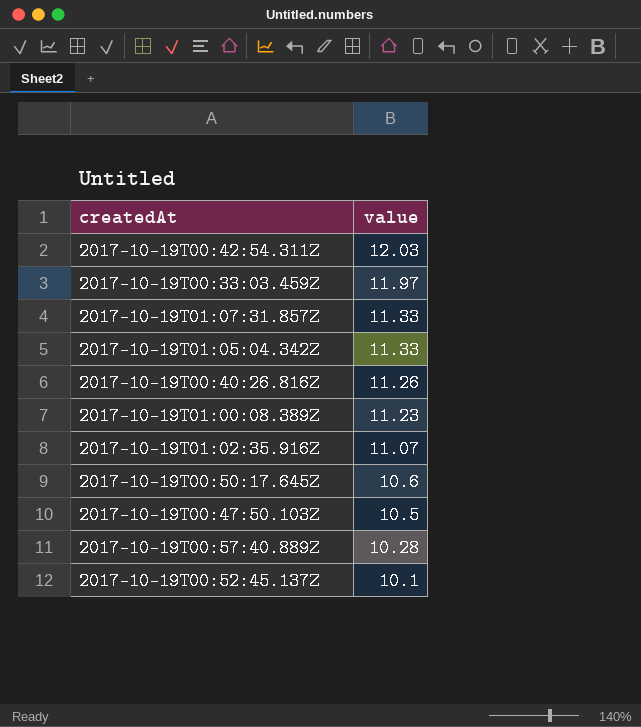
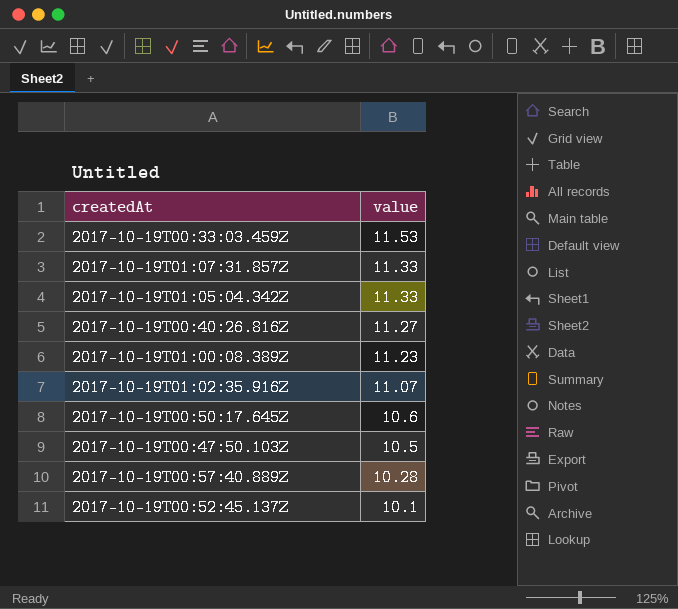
row 2017-10-19T00:42:54.311Z: 12.03 -> none
2017-10-19T00:33:03.459Z | value: 11.97 -> 11.53
2017-10-19T00:40:26.816Z | value: 11.26 -> 11.27

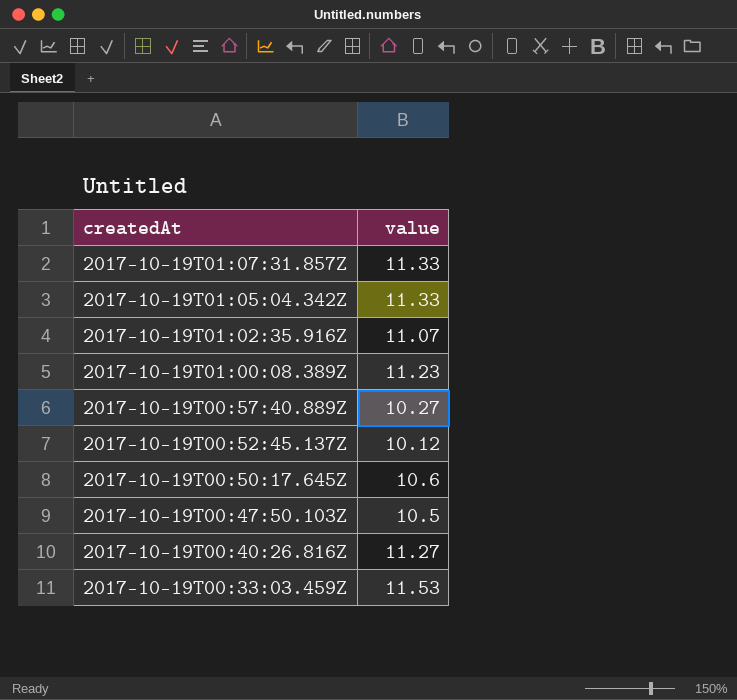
row order: value descending -> createdAt descending
2017-10-19T00:57:40.889Z | value: 10.28 -> 10.27
2017-10-19T00:52:45.137Z | value: 10.1 -> 10.12

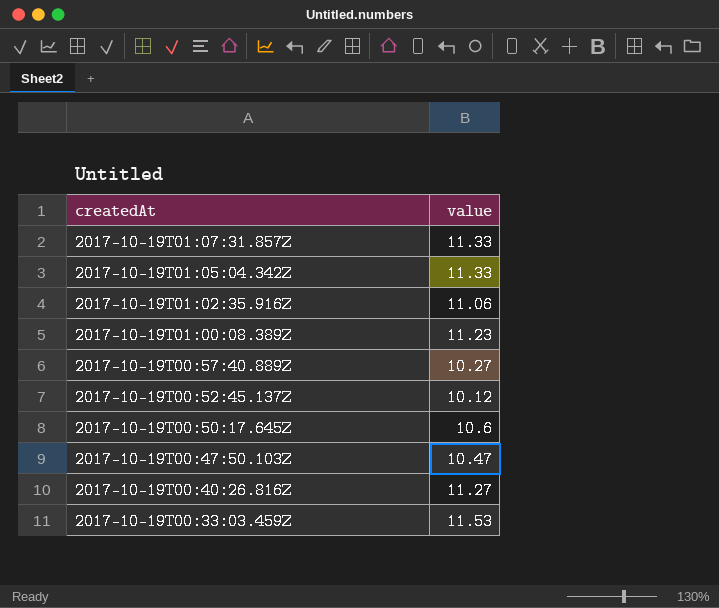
2017-10-19T01:02:35.916Z | value: 11.07 -> 11.06
2017-10-19T00:47:50.103Z | value: 10.5 -> 10.47

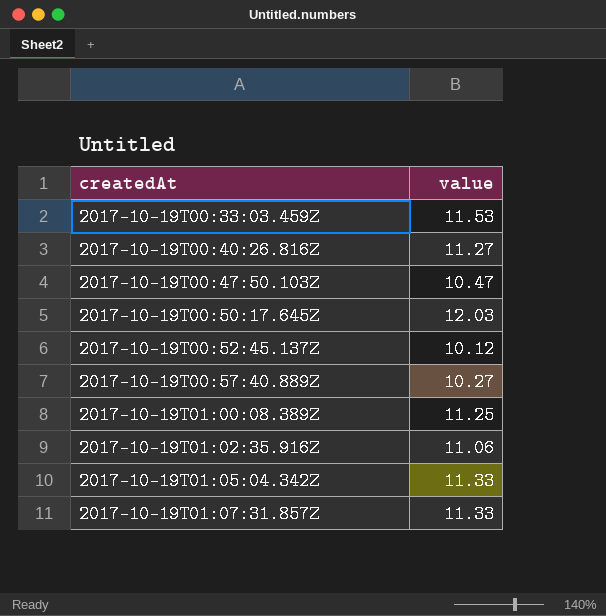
row order: createdAt descending -> createdAt ascending
2017-10-19T00:50:17.645Z | value: 10.6 -> 12.03
2017-10-19T01:00:08.389Z | value: 11.23 -> 11.25

